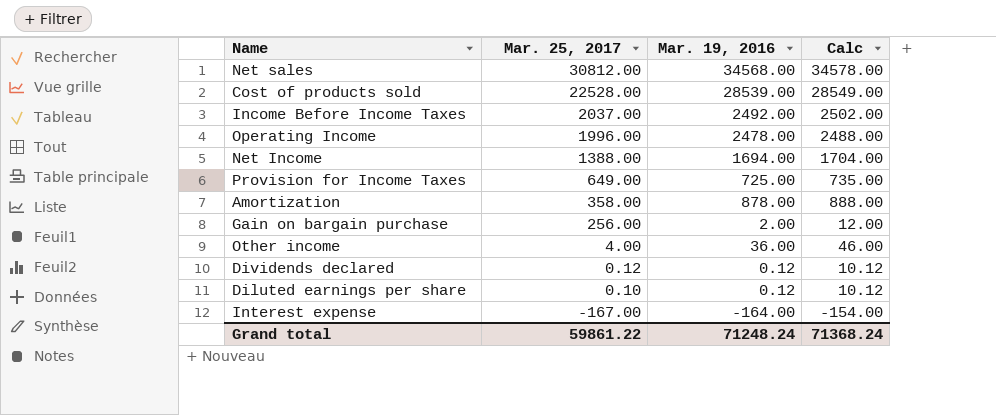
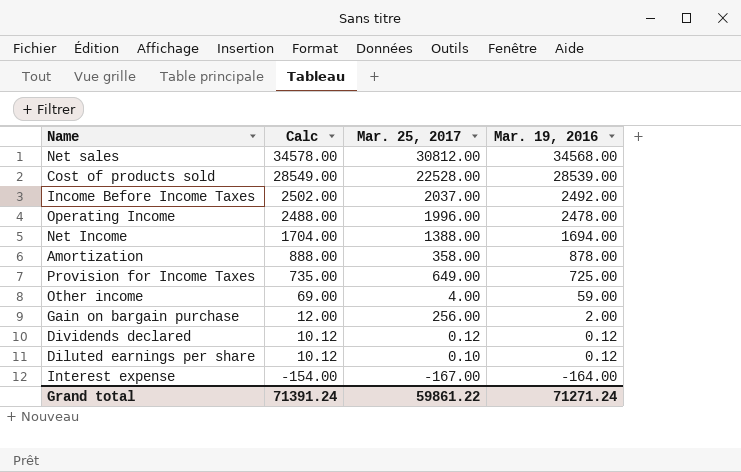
row order: Mar. 25, 2017 descending -> Calc descending
column Calc | position: 4 -> 2
Other income | Calc: 46.00 -> 69.00
Other income | Mar. 19, 2016: 36.00 -> 59.00
Grand total | Calc: 71368.24 -> 71391.24
Grand total | Mar. 19, 2016: 71248.24 -> 71271.24

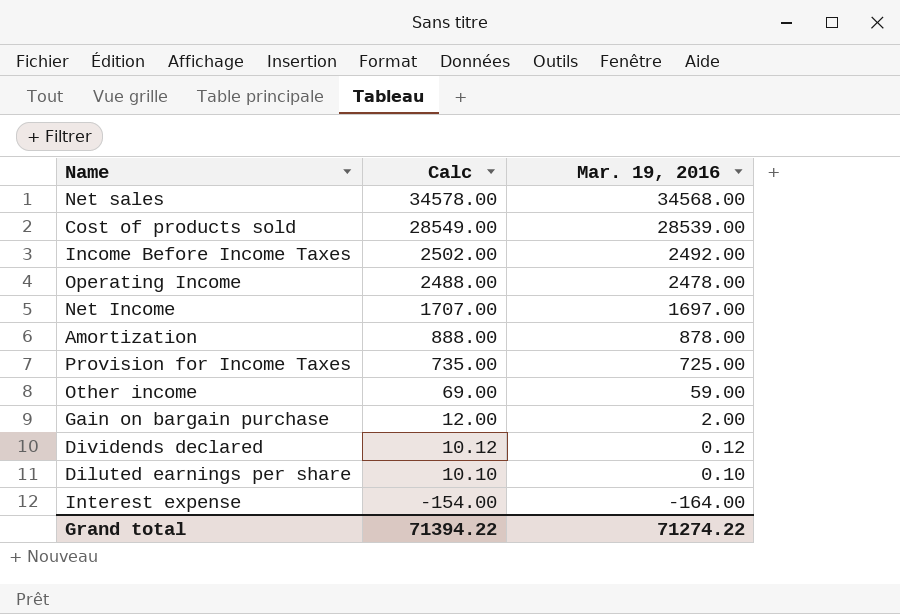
column Mar. 25, 2017 | position: 3 -> none
Net Income | Calc: 1704.00 -> 1707.00
Net Income | Mar. 19, 2016: 1694.00 -> 1697.00
Diluted earnings per share | Calc: 10.12 -> 10.10
Diluted earnings per share | Mar. 19, 2016: 0.12 -> 0.10
Grand total | Calc: 71391.24 -> 71394.22
Grand total | Mar. 19, 2016: 71271.24 -> 71274.22

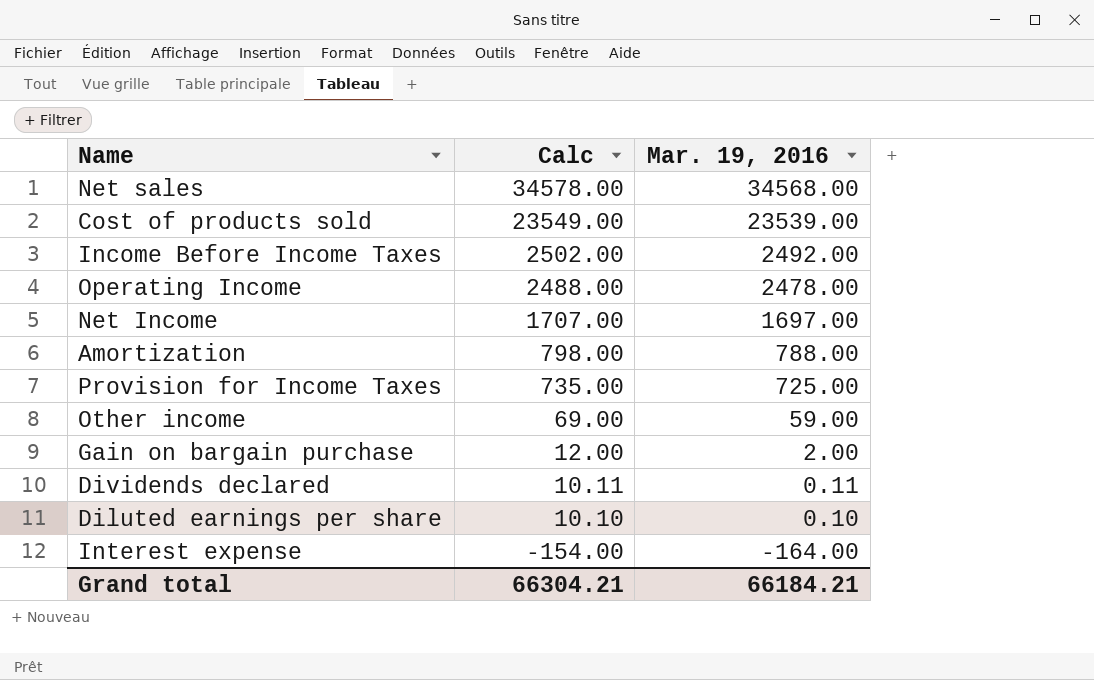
Cost of products sold | Calc: 28549.00 -> 23549.00
Cost of products sold | Mar. 19, 2016: 28539.00 -> 23539.00
Amortization | Calc: 888.00 -> 798.00
Amortization | Mar. 19, 2016: 878.00 -> 788.00
Dividends declared | Calc: 10.12 -> 10.11
Dividends declared | Mar. 19, 2016: 0.12 -> 0.11
Grand total | Calc: 71394.22 -> 66304.21
Grand total | Mar. 19, 2016: 71274.22 -> 66184.21

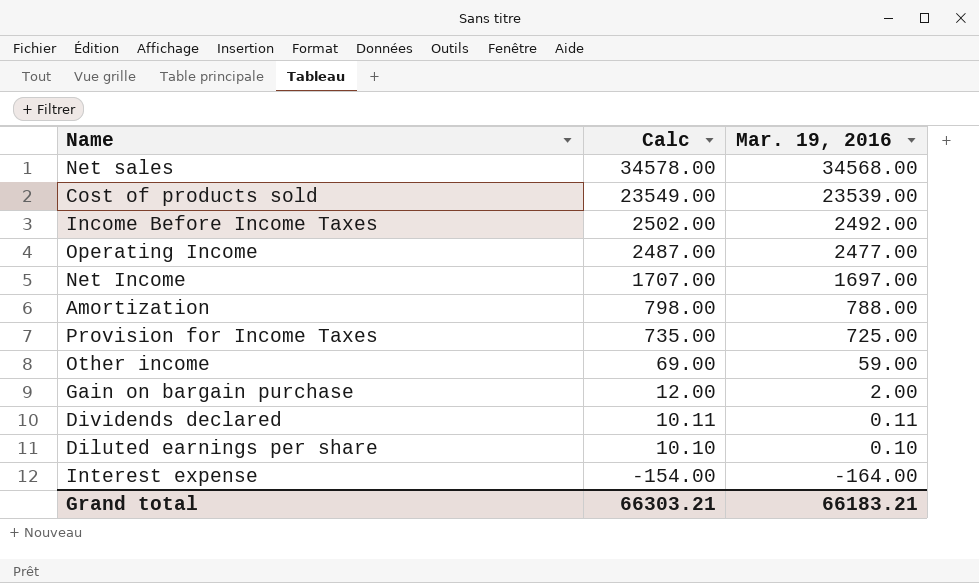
Operating Income | Calc: 2488.00 -> 2487.00
Operating Income | Mar. 19, 2016: 2478.00 -> 2477.00
Grand total | Calc: 66304.21 -> 66303.21
Grand total | Mar. 19, 2016: 66184.21 -> 66183.21

